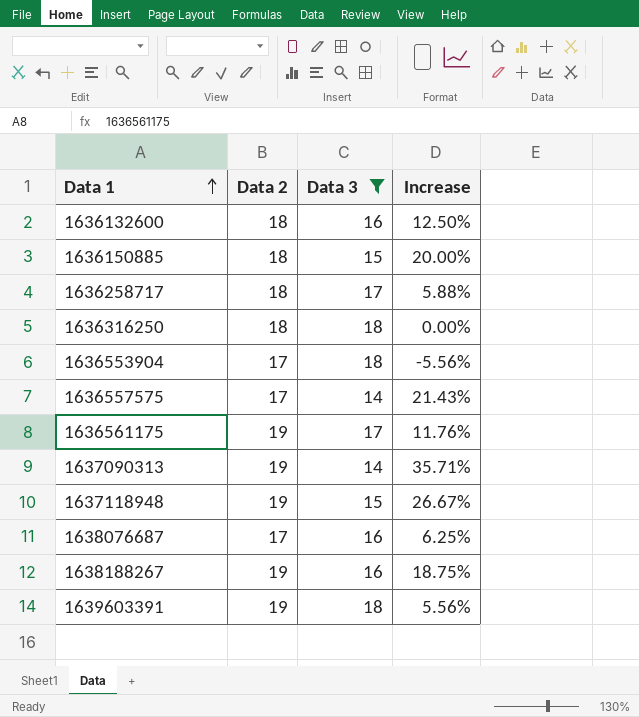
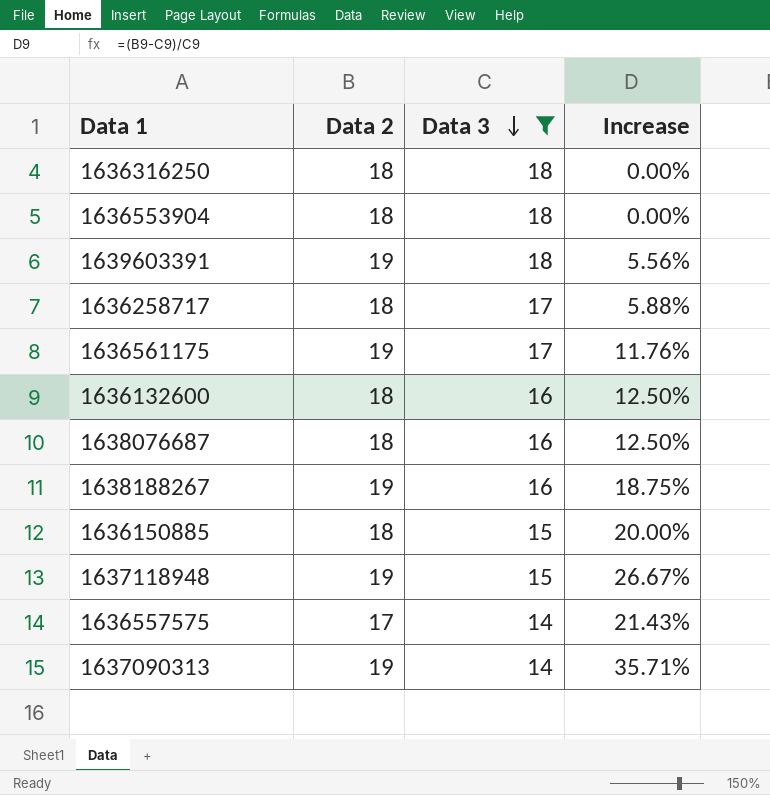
row order: Data 1 ascending -> Data 3 descending
1636553904 | Data 2: 17 -> 18
1636553904 | Increase: -5.56% -> 0.00%
1638076687 | Data 2: 17 -> 18
1638076687 | Increase: 6.25% -> 12.50%

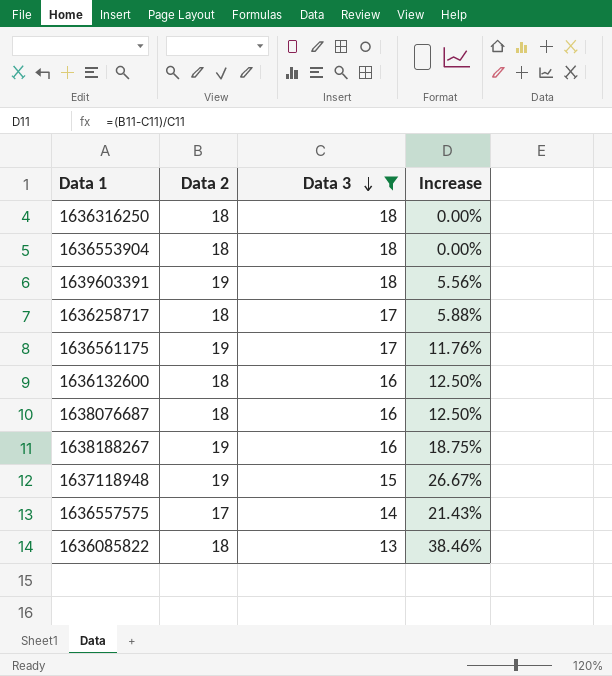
row 1636150885: 18 | 15 | 20.00% -> none
row 1637090313: 19 | 14 | 35.71% -> none
row 1636085822: none -> 18 | 13 | 38.46%

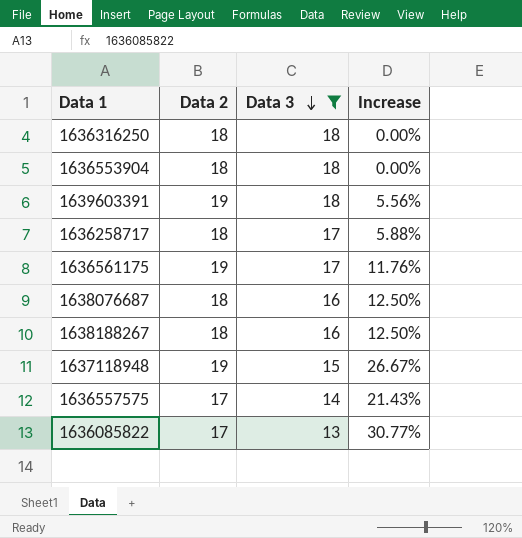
row 1636132600: 18 | 16 | 12.50% -> none
1638188267 | Data 2: 19 -> 18
1638188267 | Increase: 18.75% -> 12.50%
1636085822 | Data 2: 18 -> 17
1636085822 | Increase: 38.46% -> 30.77%

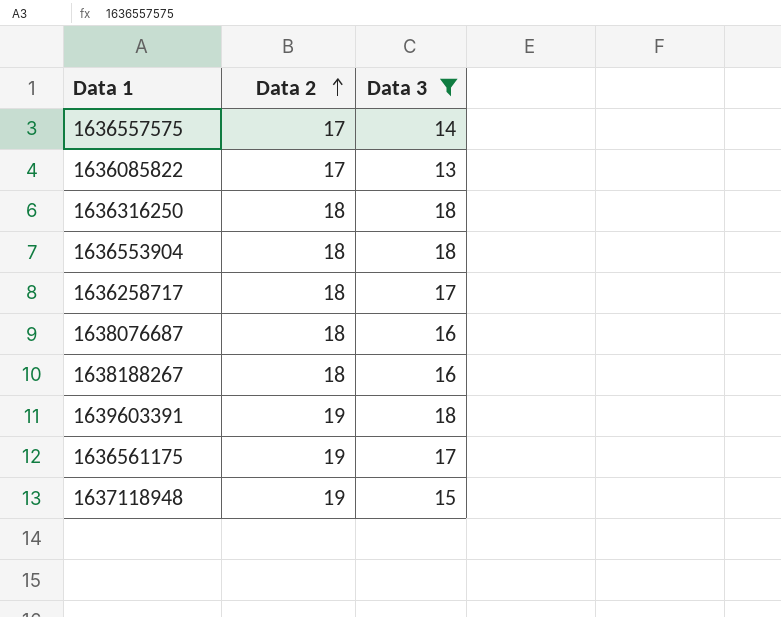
row order: Data 3 descending -> Data 2 ascending
column Increase | formula: ([Data 2] - [Data 3]) / [Data 3] -> none

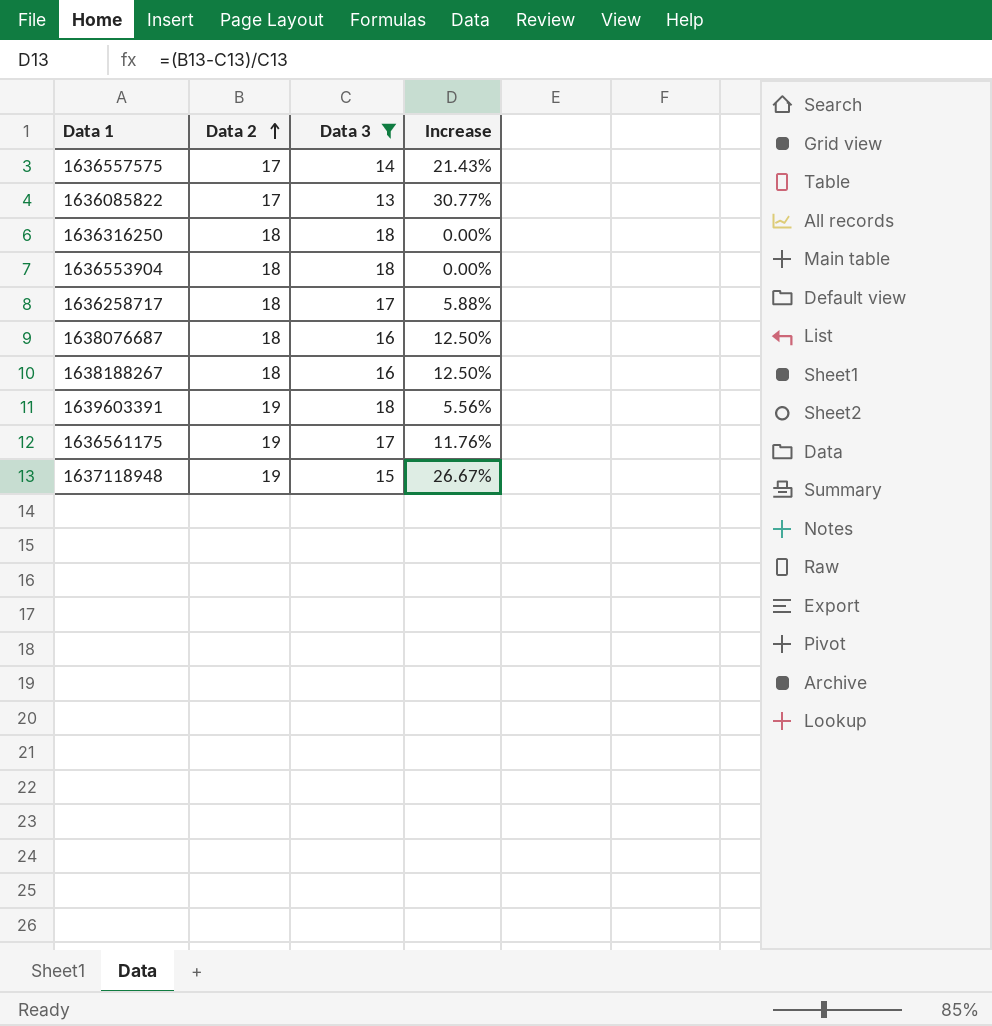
column Increase | formula: none -> ([Data 2] - [Data 3]) / [Data 3]

